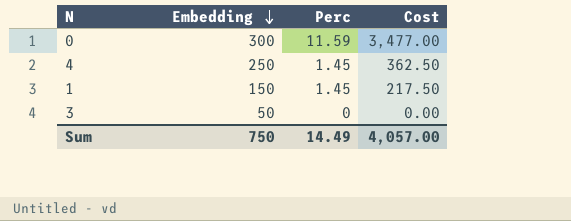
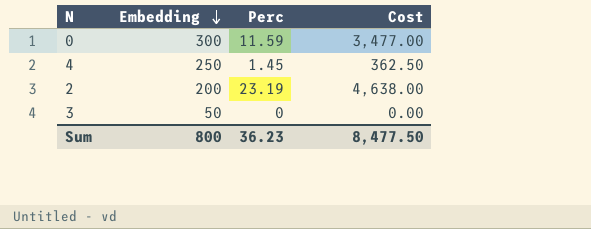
row 1: 150 | 1.45 | 217.50 -> none
row 2: none -> 200 | 23.19 | 4,638.00
Sum | Embedding: 750 -> 800
Sum | Perc: 14.49 -> 36.23
Sum | Cost: 4,057.00 -> 8,477.50

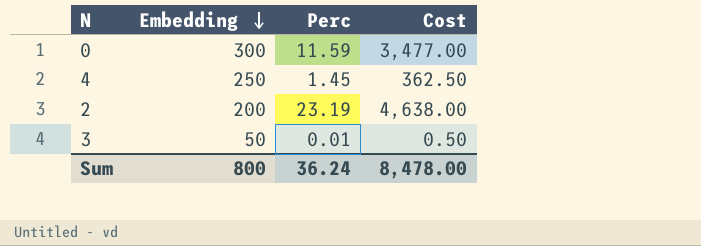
3 | Perc: 0 -> 0.01
3 | Cost: 0.00 -> 0.50
Sum | Perc: 36.23 -> 36.24
Sum | Cost: 8,477.50 -> 8,478.00

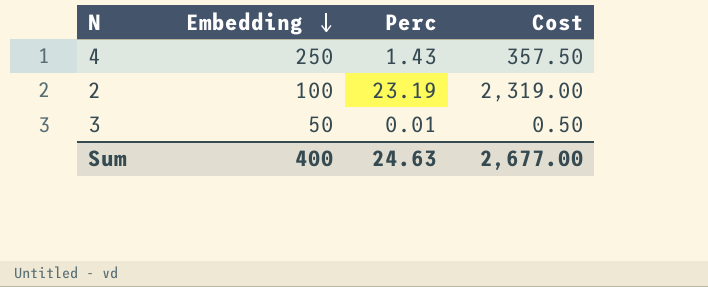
row 0: 300 | 11.59 | 3,477.00 -> none
4 | Perc: 1.45 -> 1.43
4 | Cost: 362.50 -> 357.50
2 | Embedding: 200 -> 100
2 | Cost: 4,638.00 -> 2,319.00
Sum | Embedding: 800 -> 400
Sum | Perc: 36.24 -> 24.63
Sum | Cost: 8,478.00 -> 2,677.00

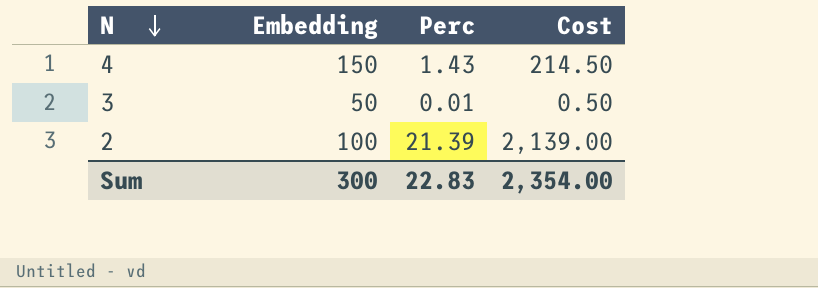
row order: Embedding descending -> N descending
4 | Embedding: 250 -> 150
4 | Cost: 357.50 -> 214.50
2 | Perc: 23.19 -> 21.39
2 | Cost: 2,319.00 -> 2,139.00
Sum | Embedding: 400 -> 300
Sum | Perc: 24.63 -> 22.83
Sum | Cost: 2,677.00 -> 2,354.00

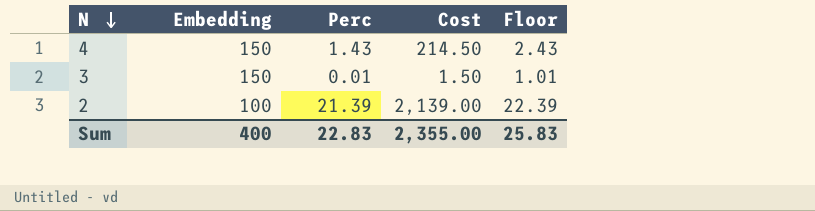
column Floor | formula: none -> [Perc] + 1
3 | Embedding: 50 -> 150
3 | Cost: 0.50 -> 1.50
Sum | Embedding: 300 -> 400
Sum | Cost: 2,354.00 -> 2,355.00

